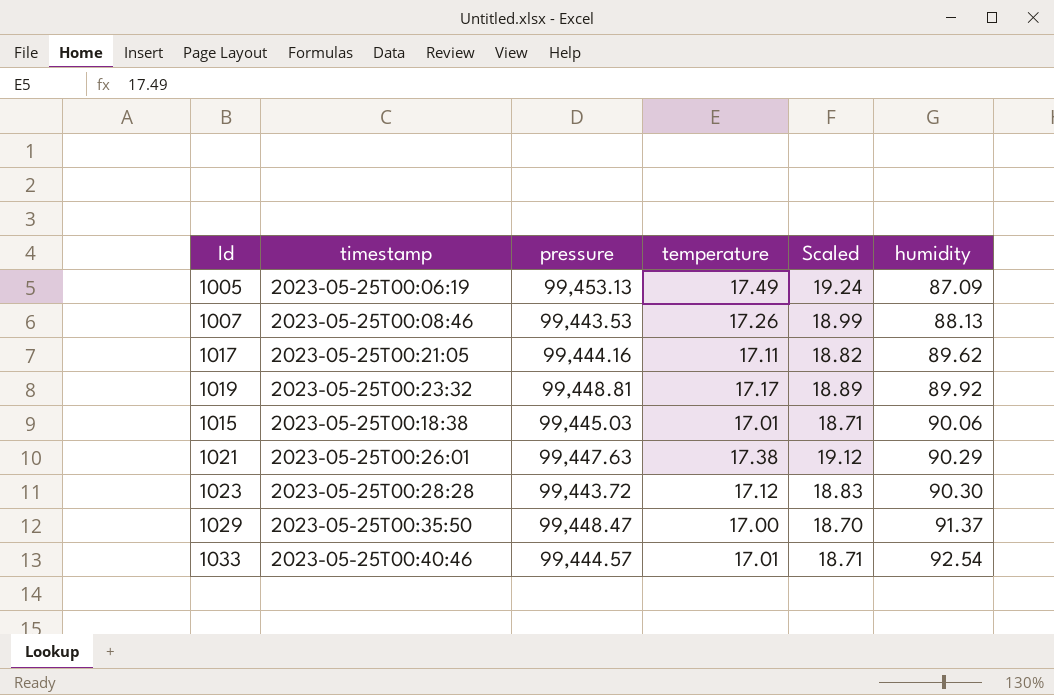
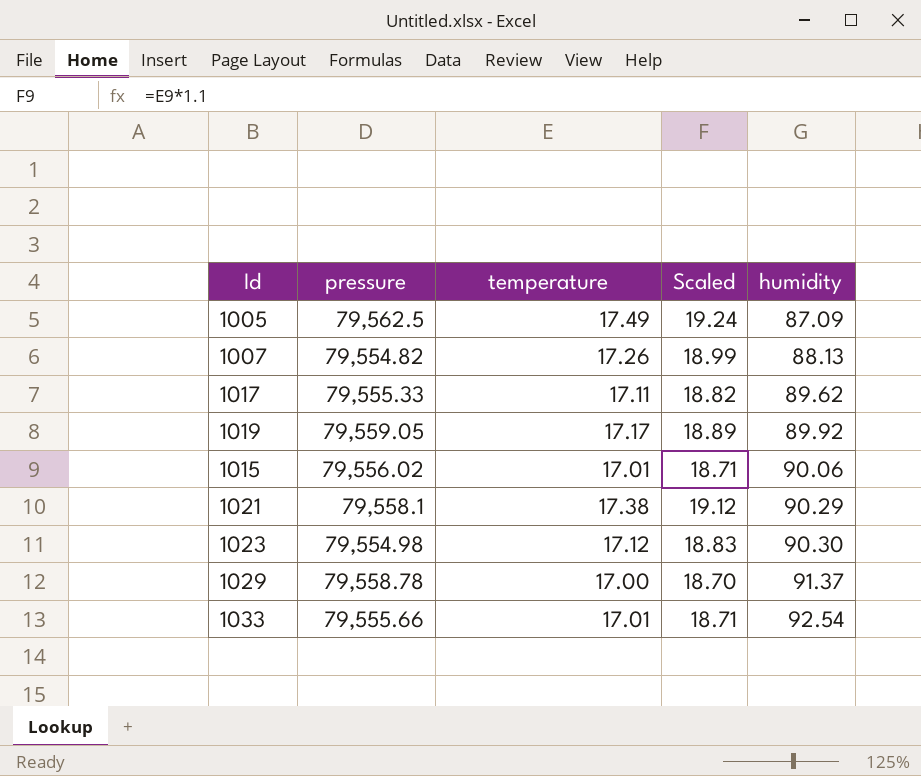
column timestamp | position: 2 -> none
1005 | pressure: 99,453.13 -> 79,562.5
1007 | pressure: 99,443.53 -> 79,554.82
1017 | pressure: 99,444.16 -> 79,555.33
1019 | pressure: 99,448.81 -> 79,559.05
1015 | pressure: 99,445.03 -> 79,556.02
1021 | pressure: 99,447.63 -> 79,558.1
1023 | pressure: 99,443.72 -> 79,554.98
1029 | pressure: 99,448.47 -> 79,558.78
1033 | pressure: 99,444.57 -> 79,555.66

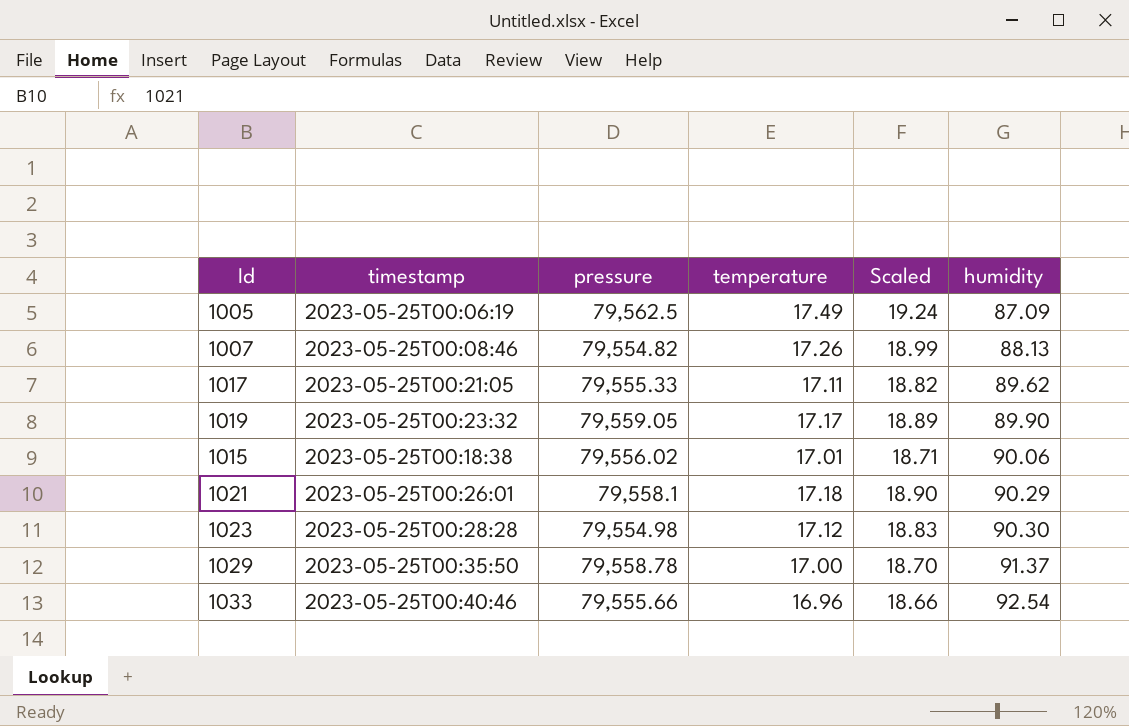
column timestamp | position: none -> 2
1019 | humidity: 89.92 -> 89.90
1021 | temperature: 17.38 -> 17.18
1021 | Scaled: 19.12 -> 18.90
1033 | temperature: 17.01 -> 16.96
1033 | Scaled: 18.71 -> 18.66

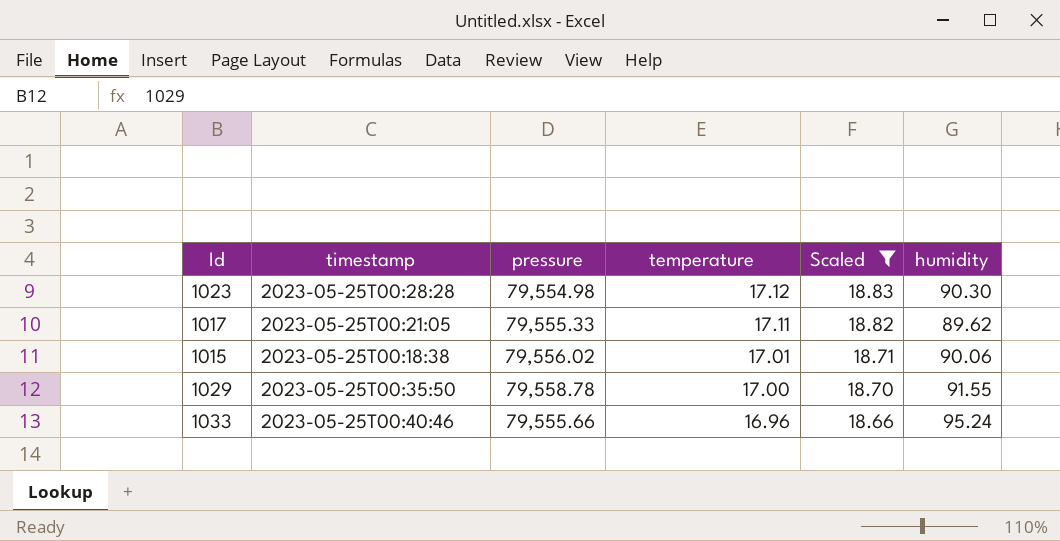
filter: none -> Scaled <= 18.83
row order: humidity ascending -> temperature descending
1029 | humidity: 91.37 -> 91.55
1033 | humidity: 92.54 -> 95.24

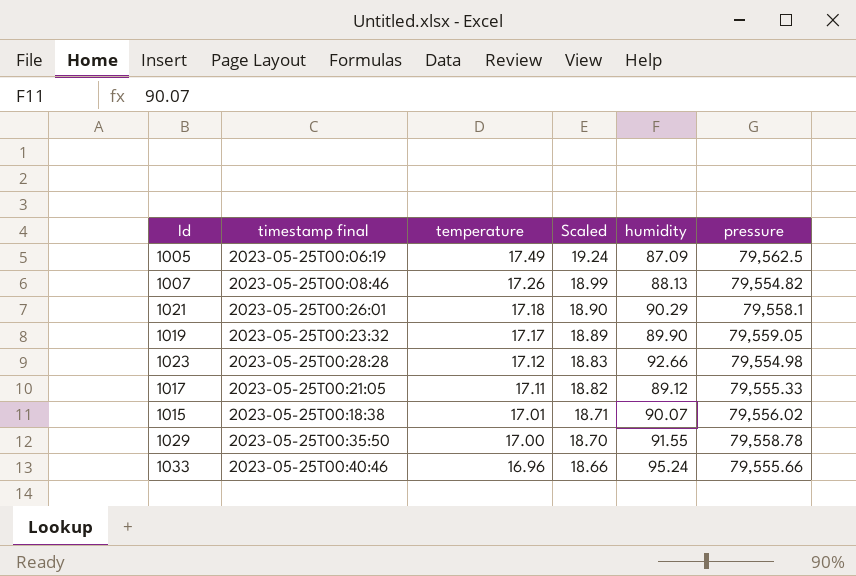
filter: Scaled <= 18.83 -> none
column name: timestamp -> timestamp final
column pressure | position: 3 -> 6
1023 | humidity: 90.30 -> 92.66
1017 | humidity: 89.62 -> 89.12
1015 | humidity: 90.06 -> 90.07

